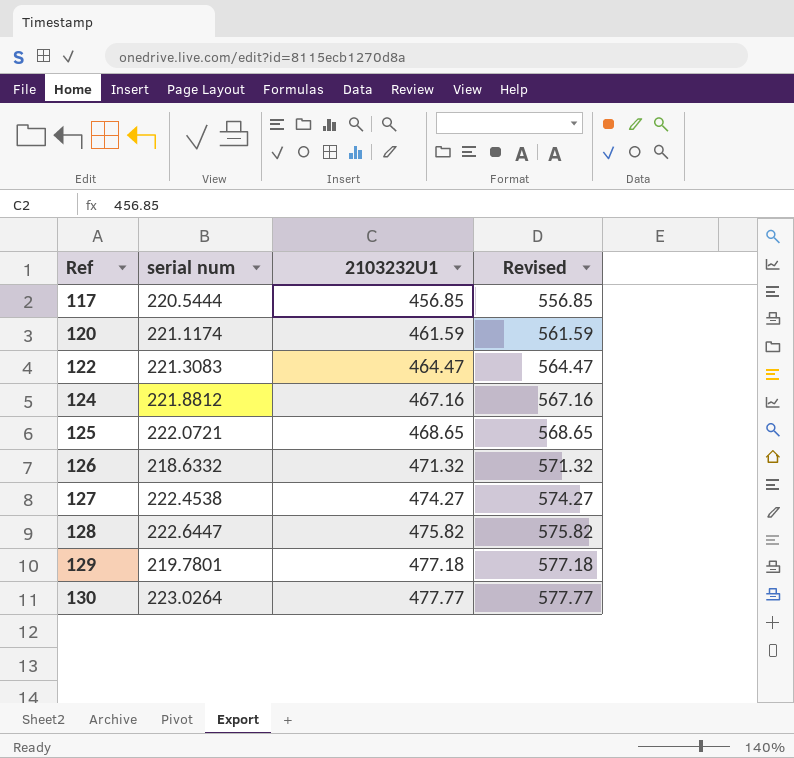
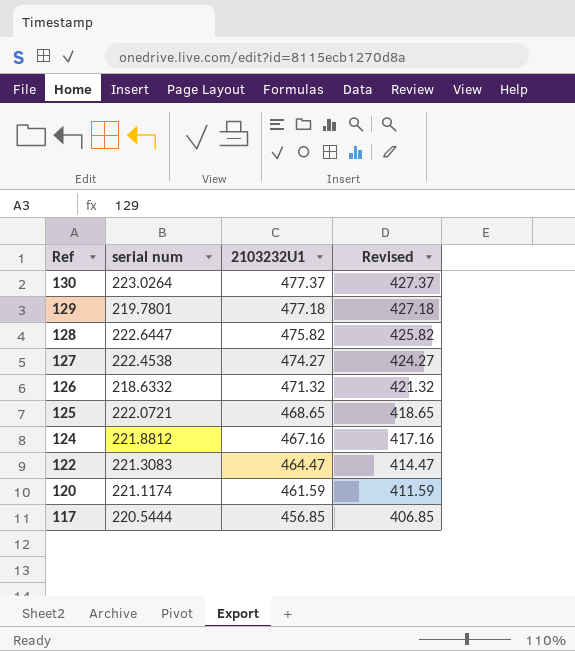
row order: Ref ascending -> Ref descending
column Revised | formula: [2103232U1] + 100 -> [2103232U1] - 50
130 | 2103232U1: 477.77 -> 477.37

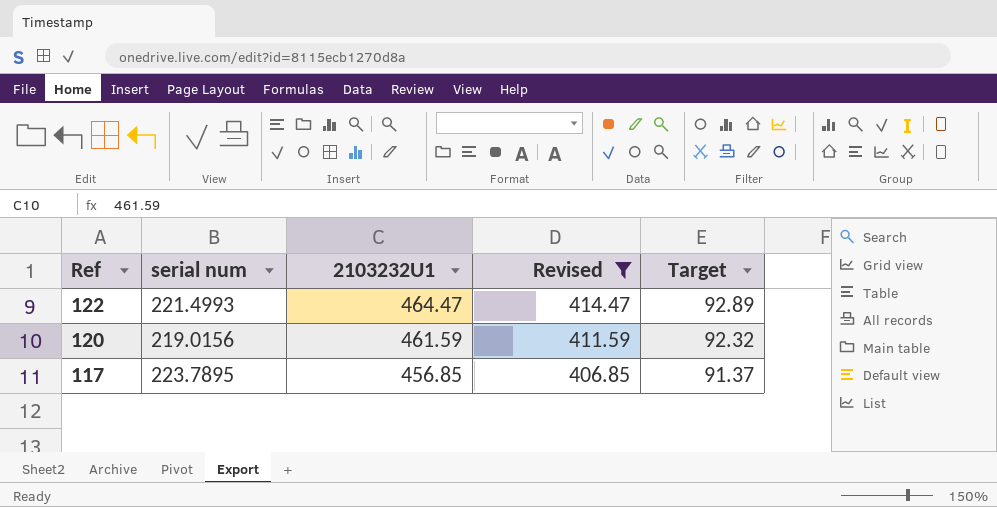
filter: none -> Revised <= 414.47
column Target | formula: none -> [2103232U1] * 0.2
122 | serial num: 221.3083 -> 221.4993
120 | serial num: 221.1174 -> 219.0156
117 | serial num: 220.5444 -> 223.7895

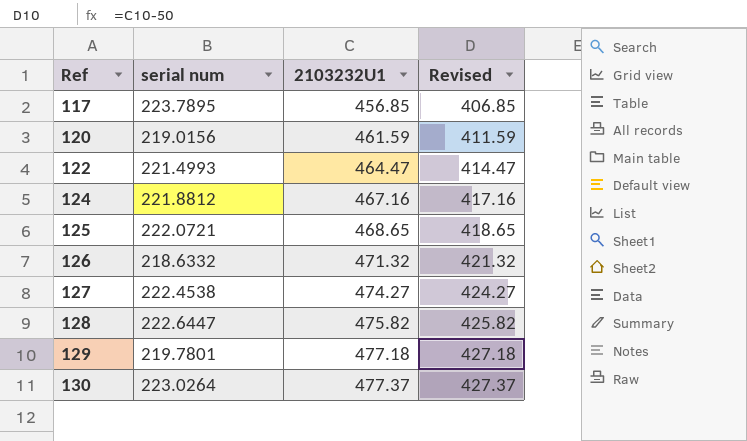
filter: Revised <= 414.47 -> none
row order: Ref descending -> Ref ascending
column Target | formula: [2103232U1] * 0.2 -> none

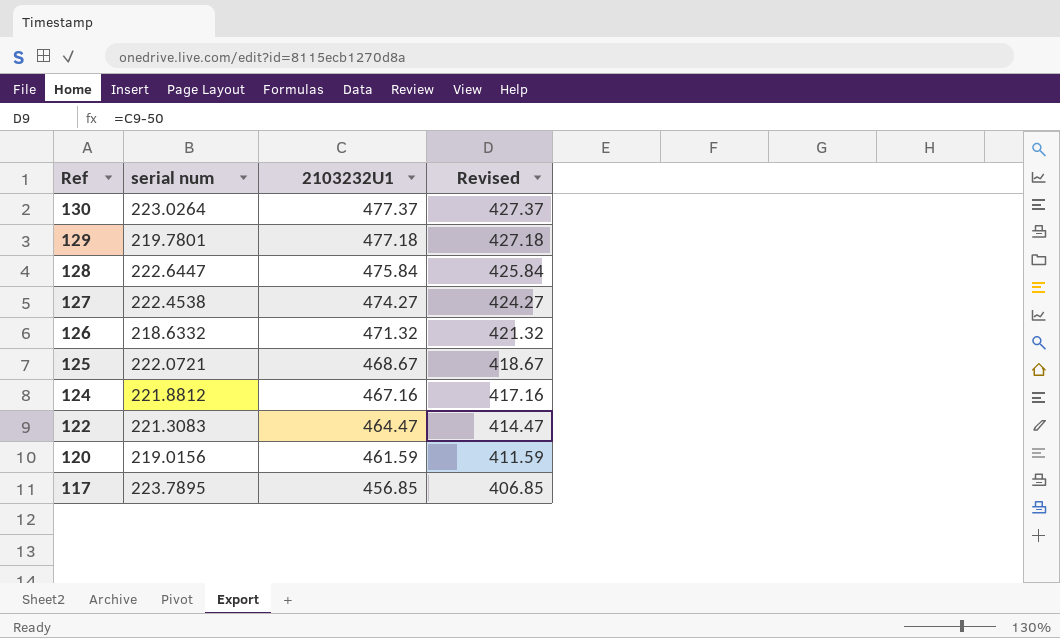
row order: Ref ascending -> Ref descending
128 | 2103232U1: 475.82 -> 475.84
128 | Revised: 425.82 -> 425.84
125 | 2103232U1: 468.65 -> 468.67
125 | Revised: 418.65 -> 418.67
122 | serial num: 221.4993 -> 221.3083

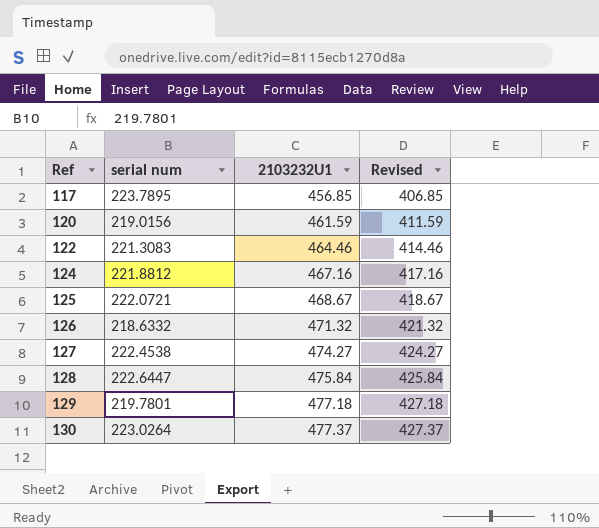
row order: Ref descending -> Ref ascending
122 | 2103232U1: 464.47 -> 464.46
122 | Revised: 414.47 -> 414.46

